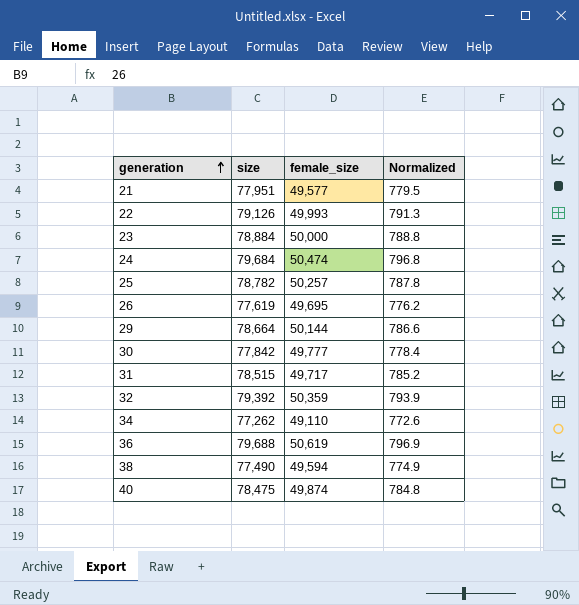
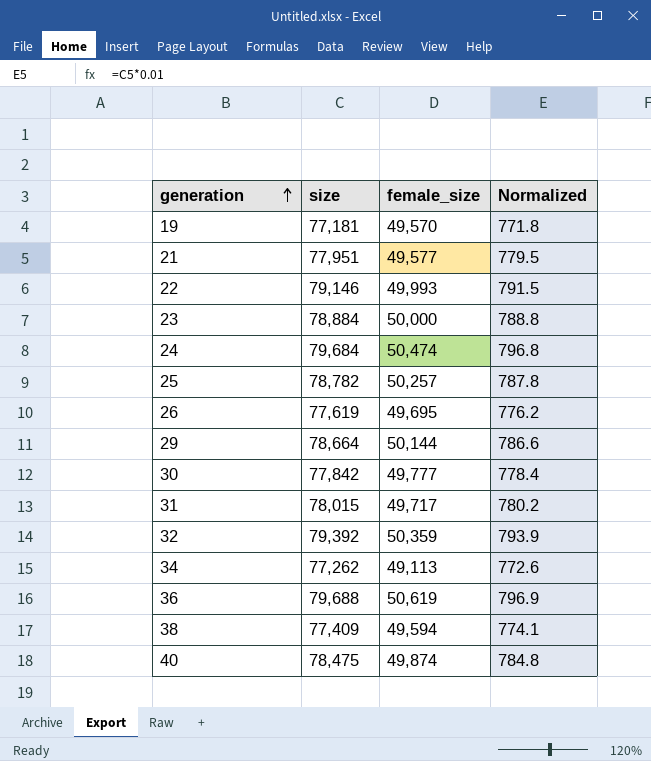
row 19: none -> 77,181 | 49,570 | 771.8
22 | size: 79,126 -> 79,146
22 | Normalized: 791.3 -> 791.5
31 | size: 78,515 -> 78,015
31 | Normalized: 785.2 -> 780.2
34 | female_size: 49,110 -> 49,113
38 | size: 77,490 -> 77,409
38 | Normalized: 774.9 -> 774.1

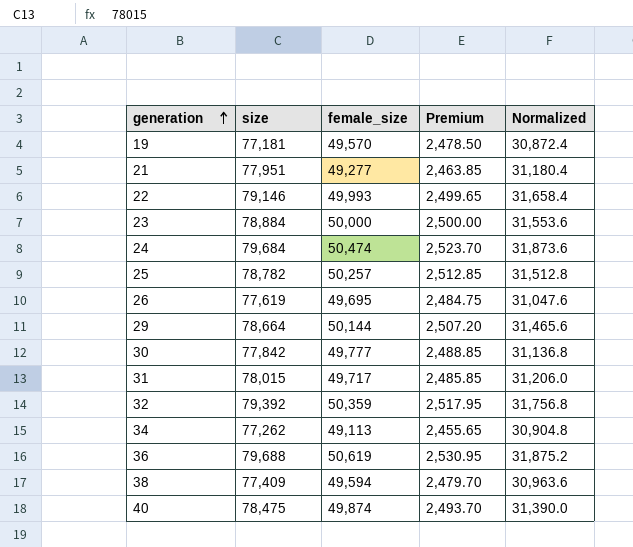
column Premium | formula: none -> [female_size] * 0.05
column Normalized | formula: [size] * 0.01 -> [size] * 0.4
21 | female_size: 49,577 -> 49,277

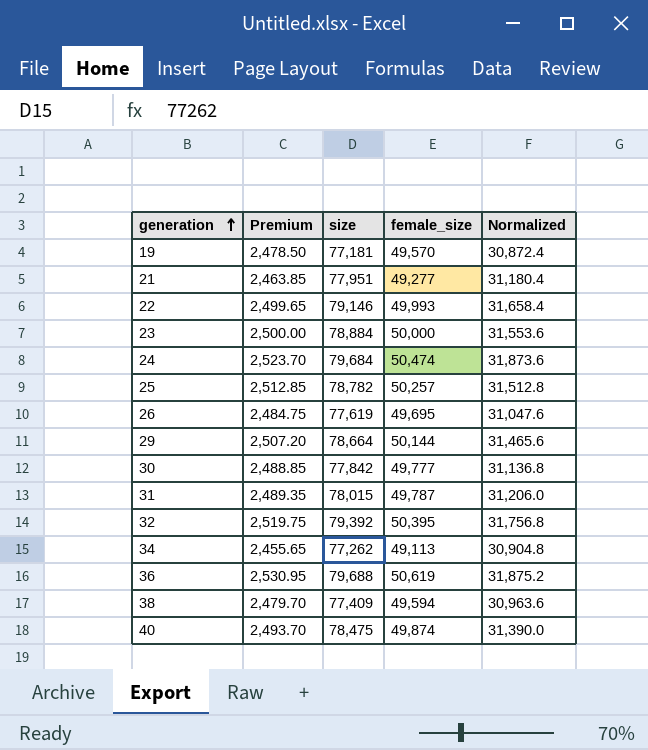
column Premium | position: 4 -> 2
31 | Premium: 2,485.85 -> 2,489.35
31 | female_size: 49,717 -> 49,787
32 | Premium: 2,517.95 -> 2,519.75
32 | female_size: 50,359 -> 50,395

